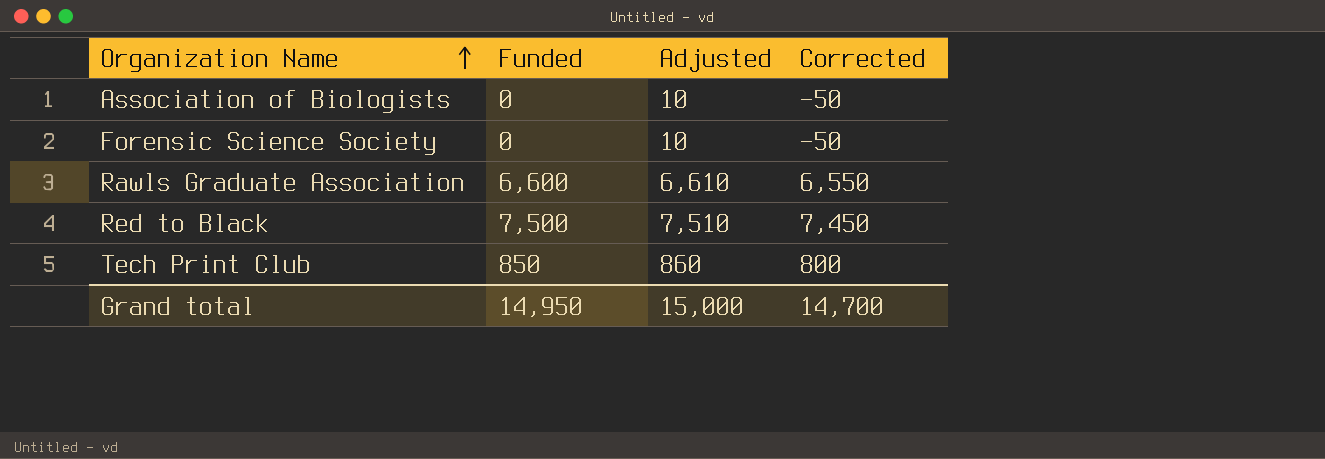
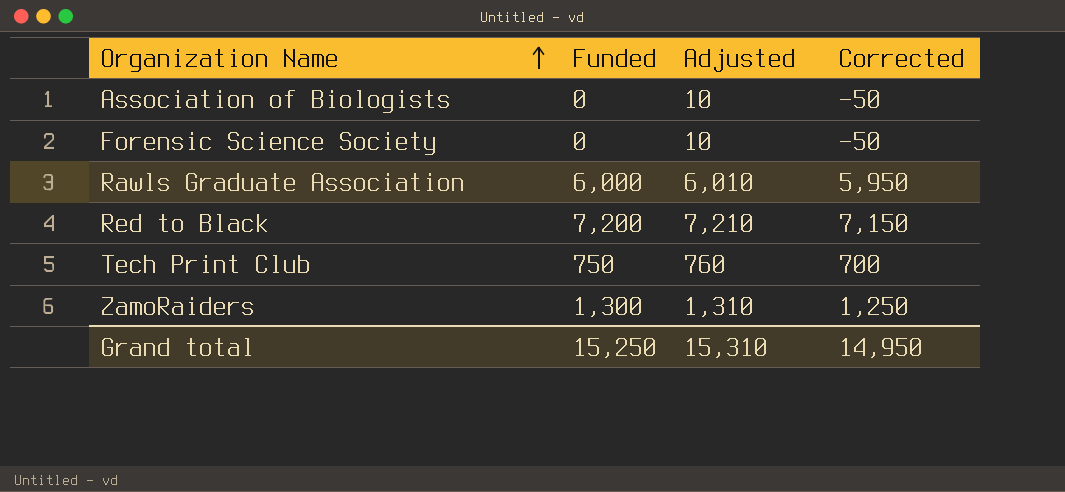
Rawls Graduate Association | Funded: 6,600 -> 6,000
Rawls Graduate Association | Adjusted: 6,610 -> 6,010
Rawls Graduate Association | Corrected: 6,550 -> 5,950
Red to Black | Funded: 7,500 -> 7,200
Red to Black | Adjusted: 7,510 -> 7,210
Red to Black | Corrected: 7,450 -> 7,150
Tech Print Club | Funded: 850 -> 750
Tech Print Club | Adjusted: 860 -> 760
Tech Print Club | Corrected: 800 -> 700
row ZamoRaiders: none -> 1,300 | 1,310 | 1,250
Grand total | Funded: 14,950 -> 15,250
Grand total | Adjusted: 15,000 -> 15,310
Grand total | Corrected: 14,700 -> 14,950

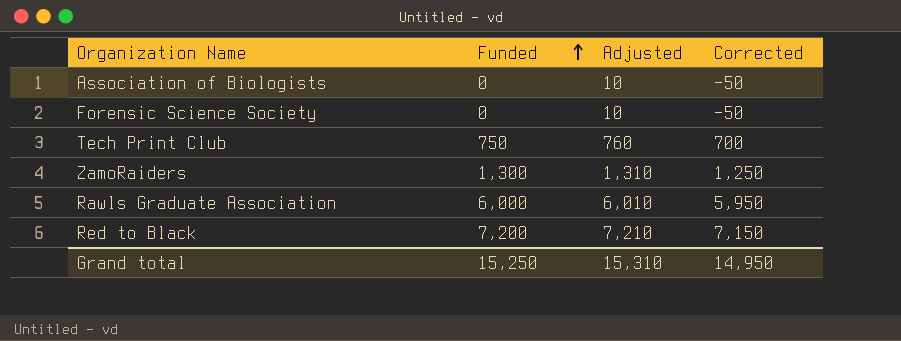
row order: Organization Name ascending -> Funded ascending

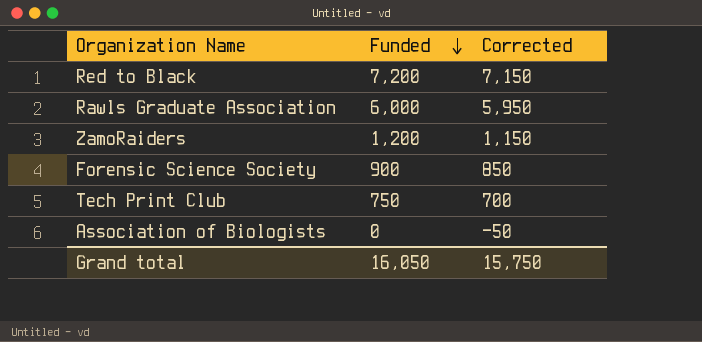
row order: Funded ascending -> Funded descending
column Adjusted | formula: [Funded] + 10 -> none
ZamoRaiders | Funded: 1,300 -> 1,200
ZamoRaiders | Corrected: 1,250 -> 1,150
Forensic Science Society | Funded: 0 -> 900
Forensic Science Society | Corrected: -50 -> 850
Grand total | Funded: 15,250 -> 16,050
Grand total | Corrected: 14,950 -> 15,750

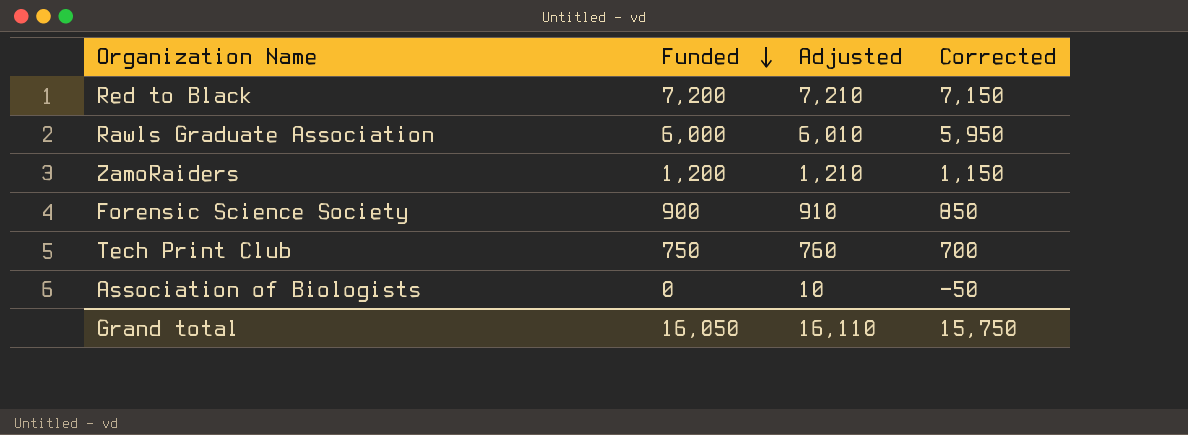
column Adjusted | formula: none -> [Funded] + 10

